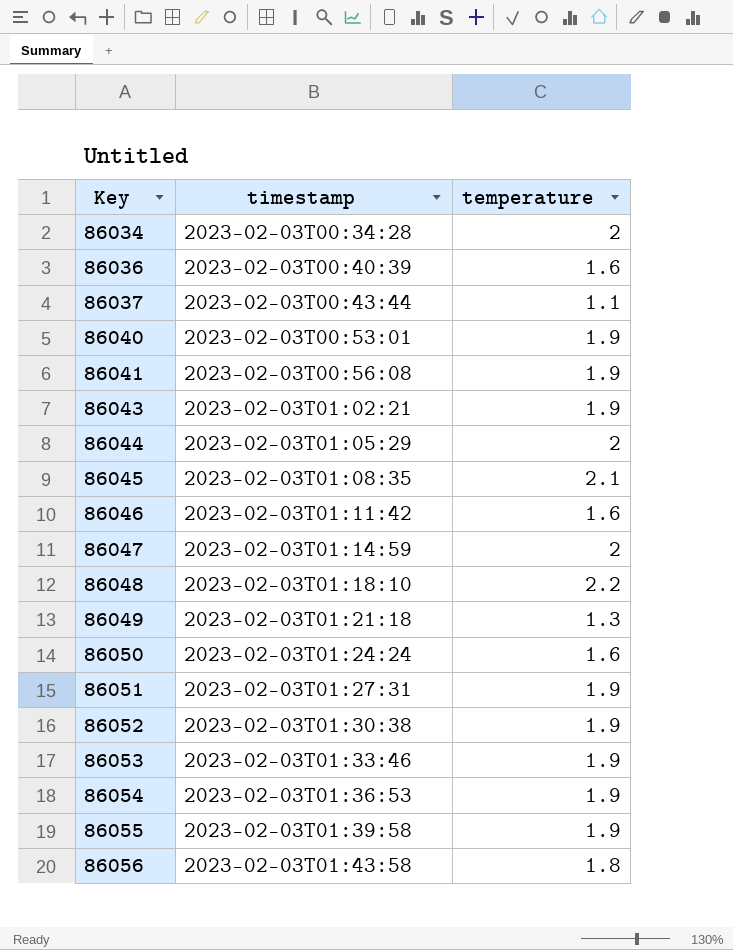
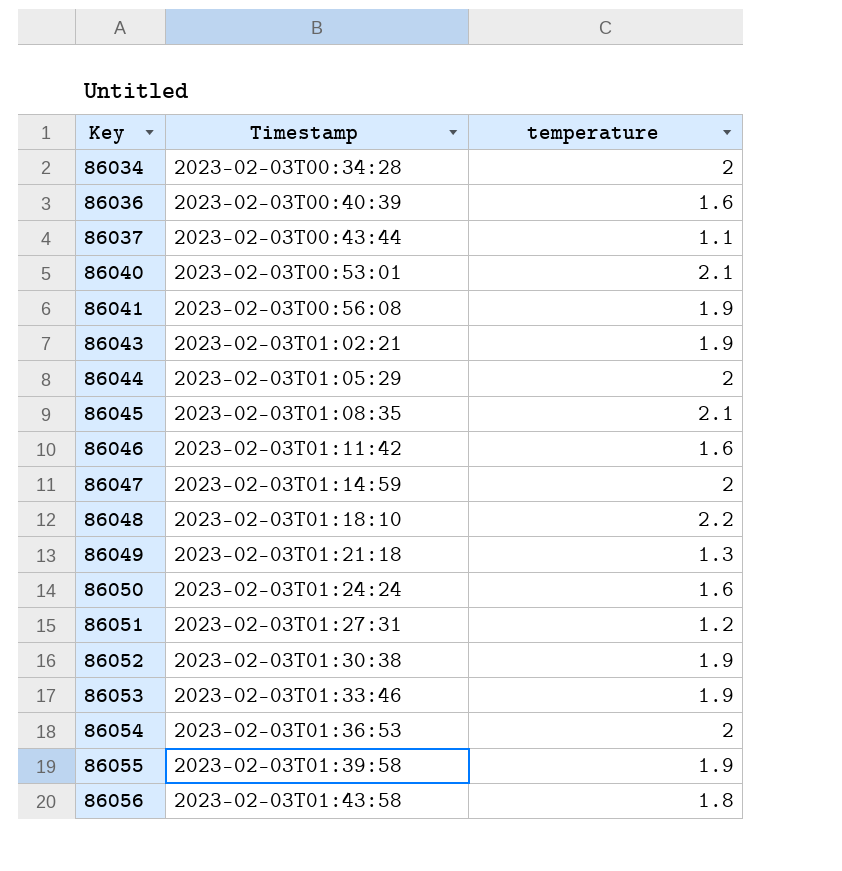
column name: timestamp -> Timestamp
86040 | temperature: 1.9 -> 2.1
86051 | temperature: 1.9 -> 1.2
86054 | temperature: 1.9 -> 2

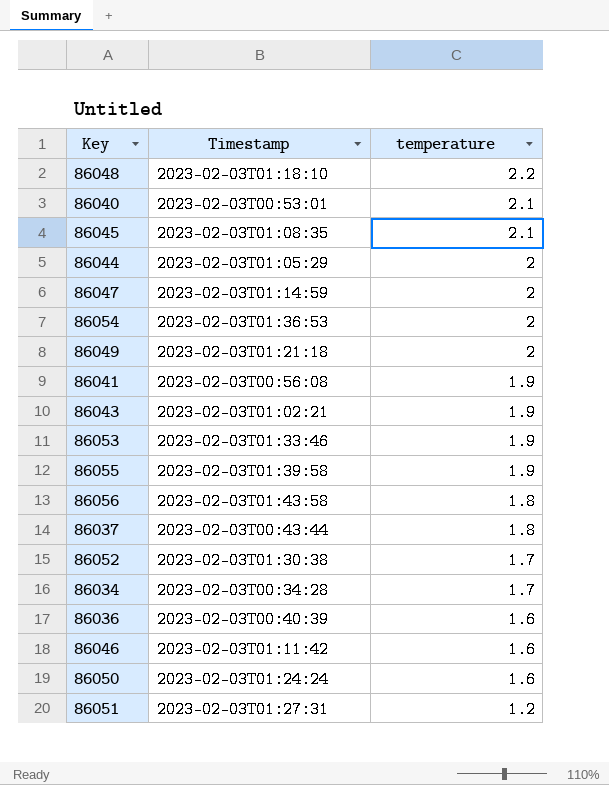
row order: Key ascending -> temperature descending
86049 | temperature: 1.3 -> 2
86037 | temperature: 1.1 -> 1.8
86052 | temperature: 1.9 -> 1.7
86034 | temperature: 2 -> 1.7

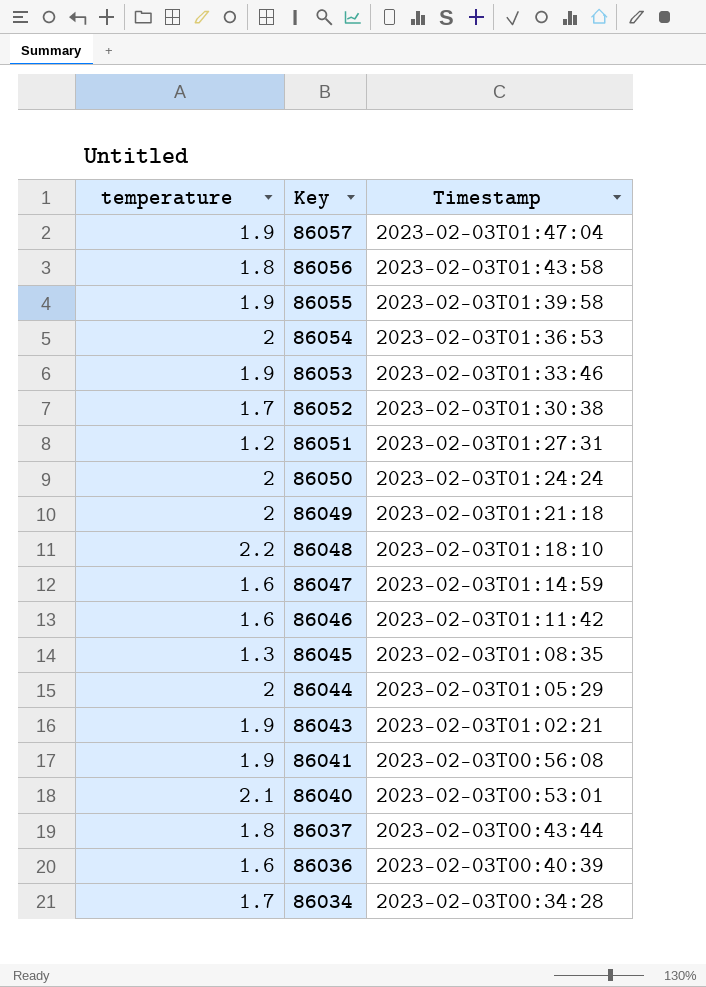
row order: temperature descending -> Key descending
column temperature | position: 3 -> 1
row 86057: none -> 1.9 | 2023-02-03T01:47:04
86050 | temperature: 1.6 -> 2
86047 | temperature: 2 -> 1.6
86045 | temperature: 2.1 -> 1.3

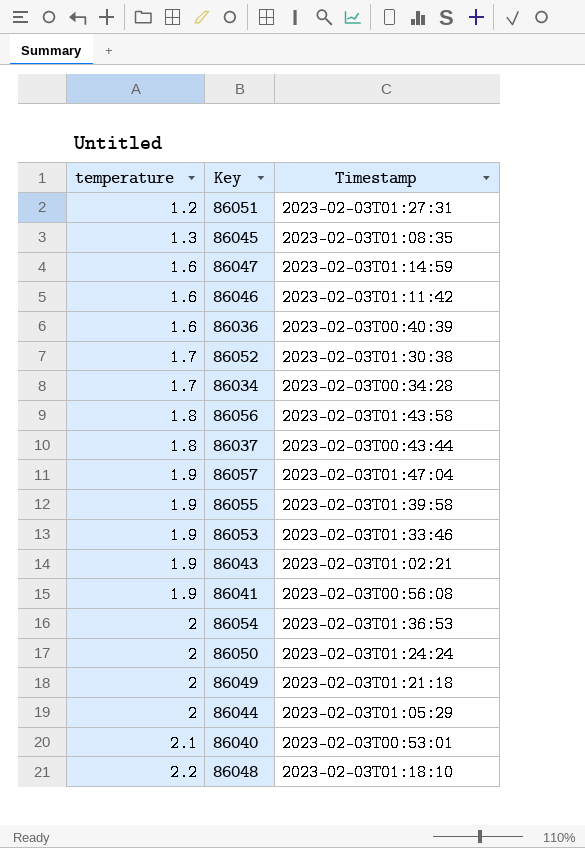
row order: Key descending -> temperature ascending

